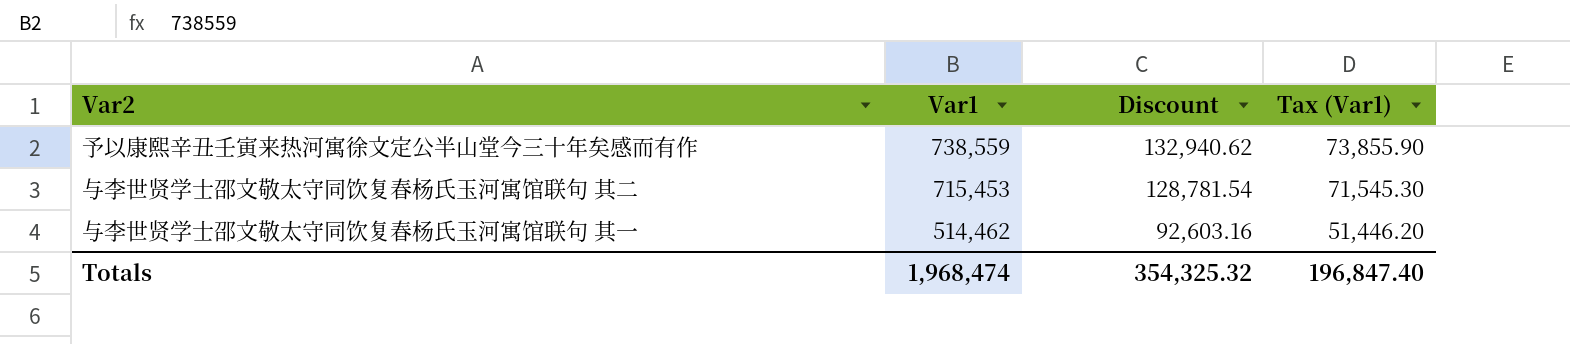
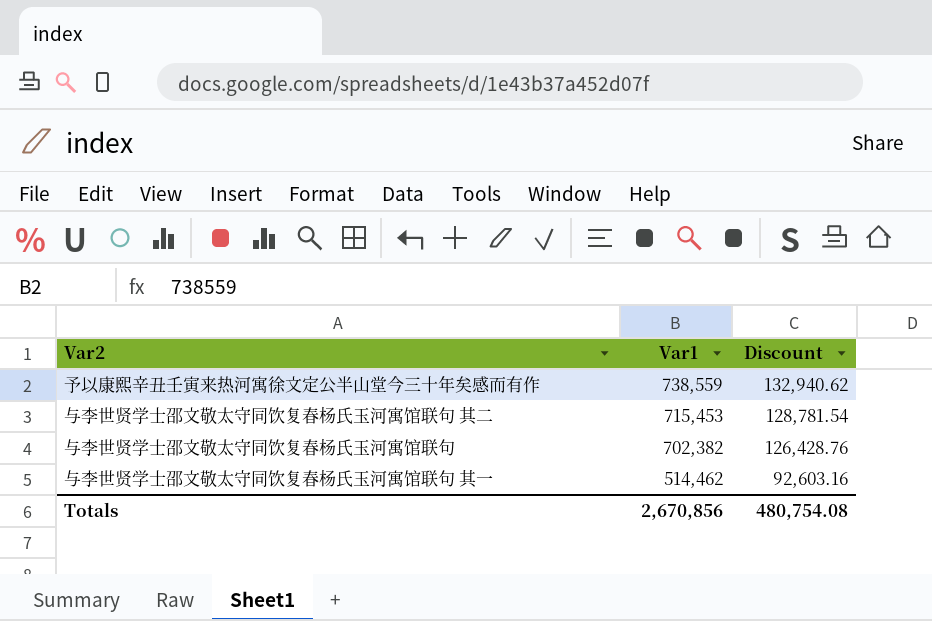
column Tax (Var1) | formula: [Var1] * 0.1 -> none
row 与李世贤学士邵文敬太守同饮复春杨氏玉河寓馆联句: none -> 702,382 | 126,428.76
Totals | Var1: 1,968,474 -> 2,670,856
Totals | Discount: 354,325.32 -> 480,754.08

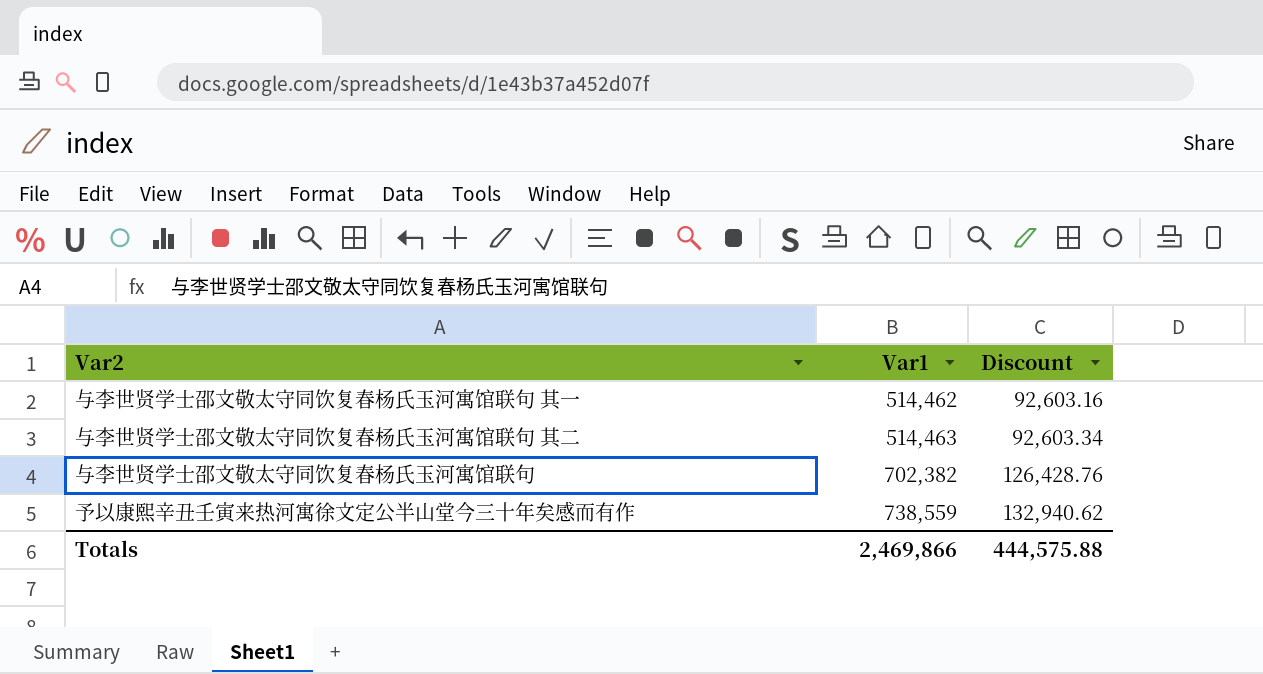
row order: Var1 descending -> Var1 ascending
与李世贤学士邵文敬太守同饮复春杨氏玉河寓馆联句 其二 | Var1: 715,453 -> 514,463
与李世贤学士邵文敬太守同饮复春杨氏玉河寓馆联句 其二 | Discount: 128,781.54 -> 92,603.34
Totals | Var1: 2,670,856 -> 2,469,866
Totals | Discount: 480,754.08 -> 444,575.88

